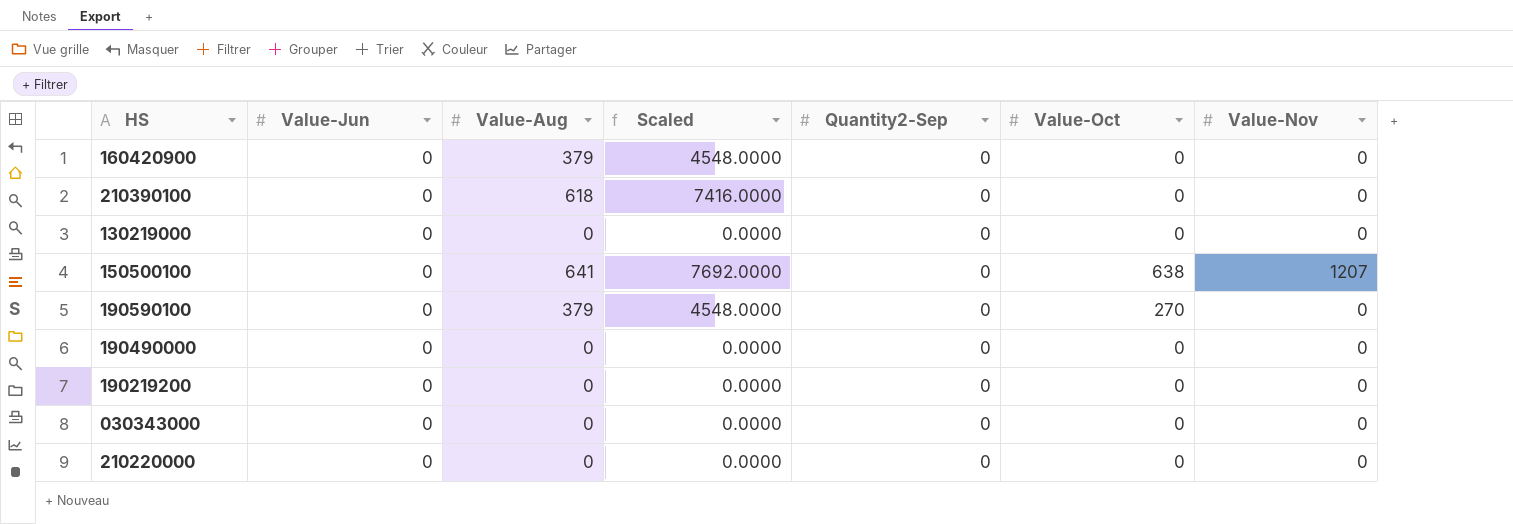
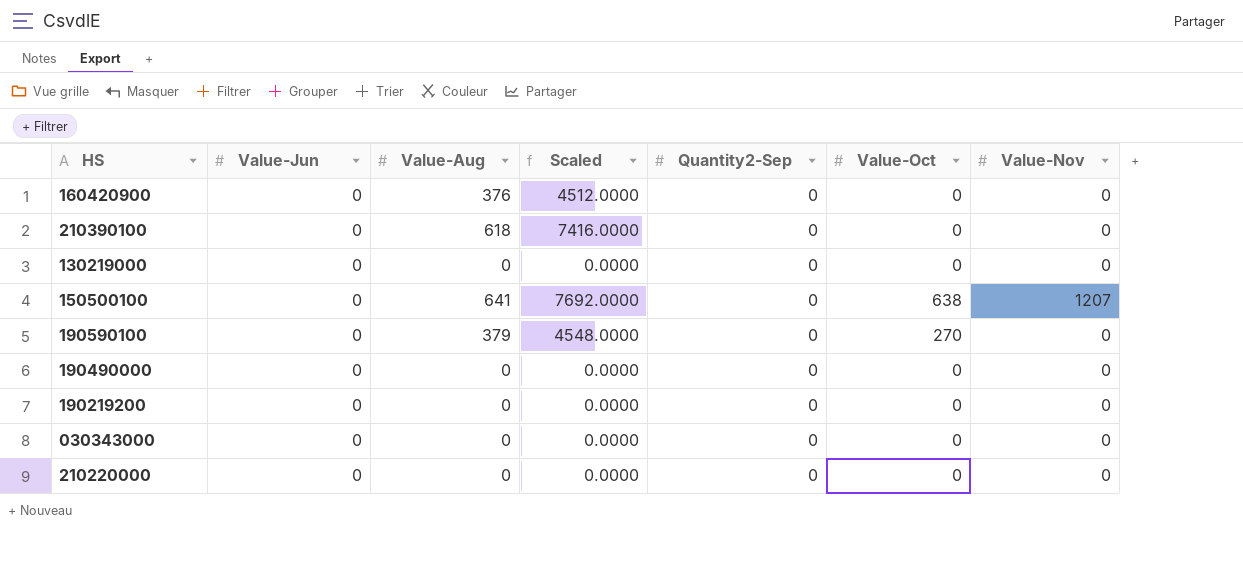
160420900 | Value-Aug: 379 -> 376
160420900 | Scaled: 4548.0000 -> 4512.0000

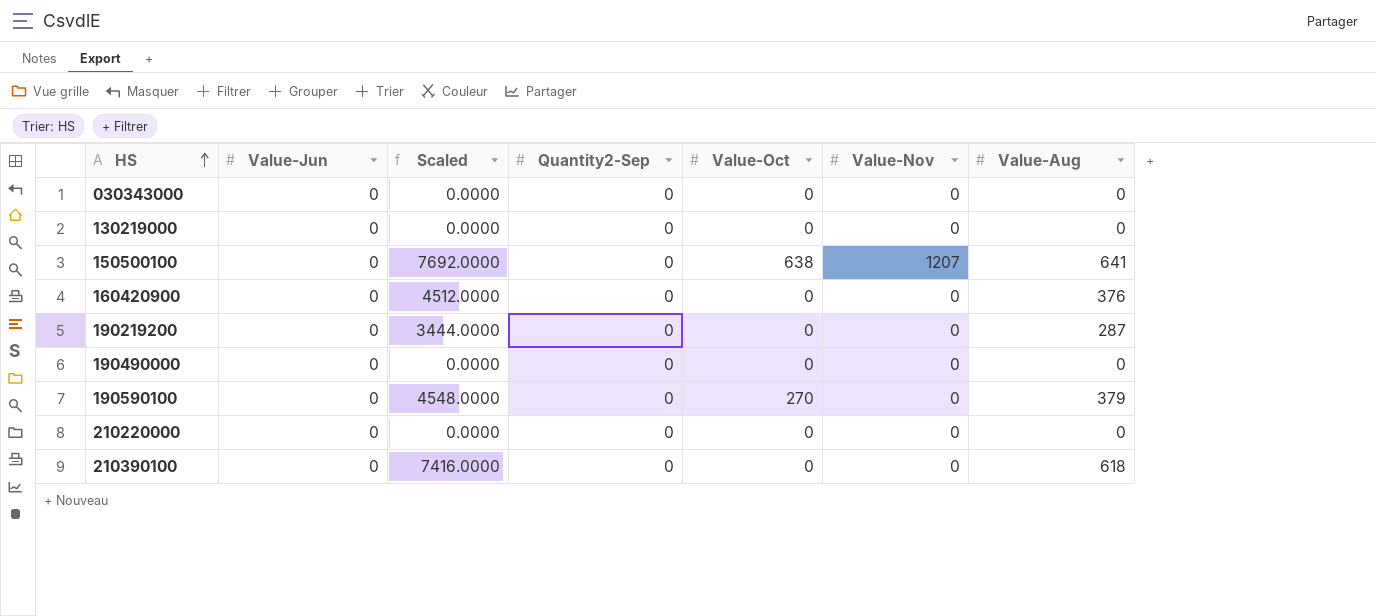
row order: none -> HS ascending
column Value-Aug | position: 3 -> 7
190219200 | Scaled: 0.0000 -> 3444.0000
190219200 | Value-Aug: 0 -> 287

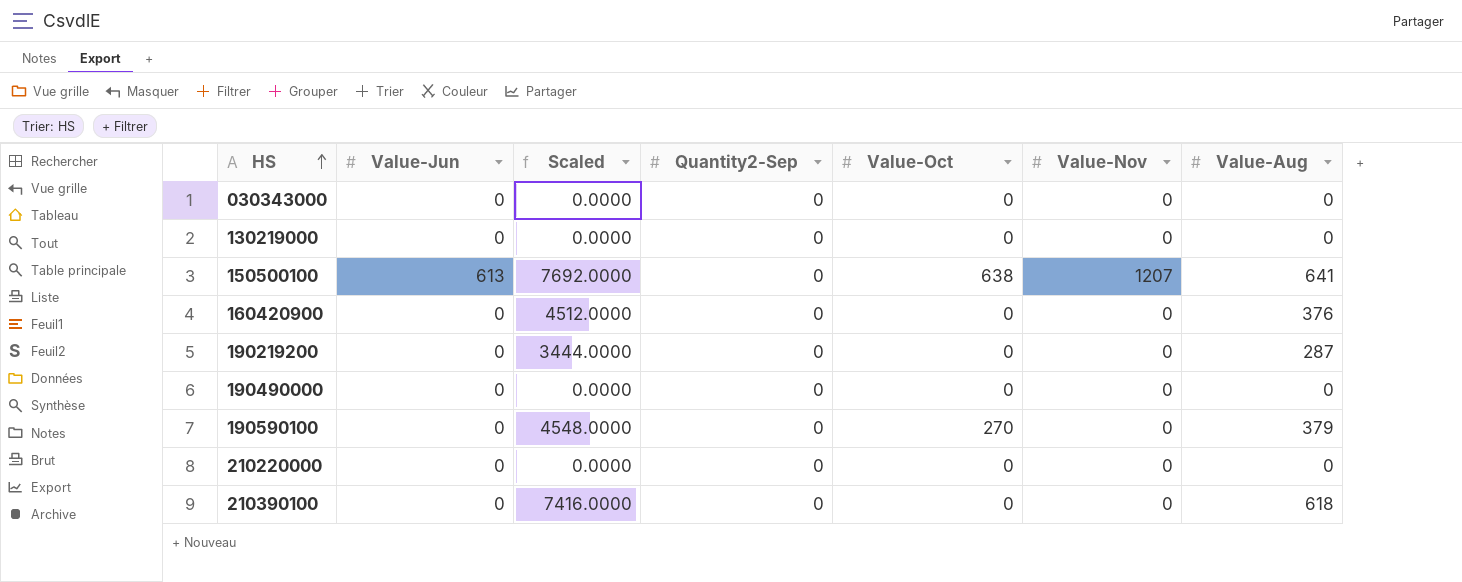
150500100 | Value-Jun: 0 -> 613

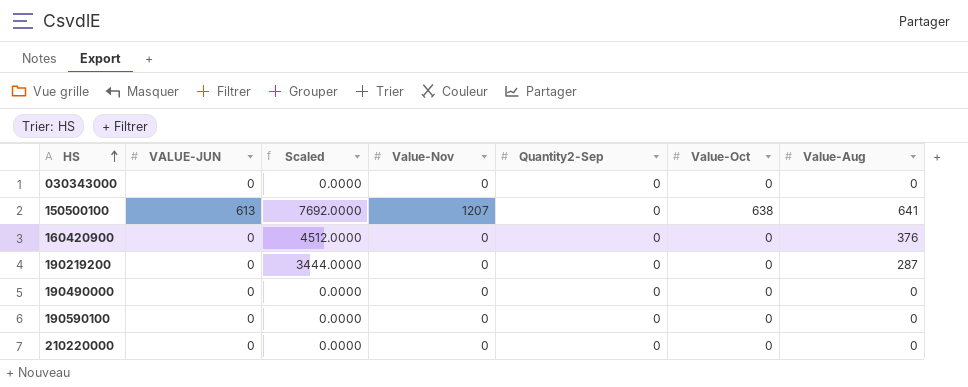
column name: Value-Jun -> VALUE-JUN
column Value-Nov | position: 6 -> 4
row 130219000: 0 | 0.0000 | 0 | 0 | 0 | 0 -> none
row 210390100: 0 | 7416.0000 | 0 | 0 | 0 | 618 -> none
190590100 | Scaled: 4548.0000 -> 0.0000
190590100 | Value-Oct: 270 -> 0
190590100 | Value-Aug: 379 -> 0

